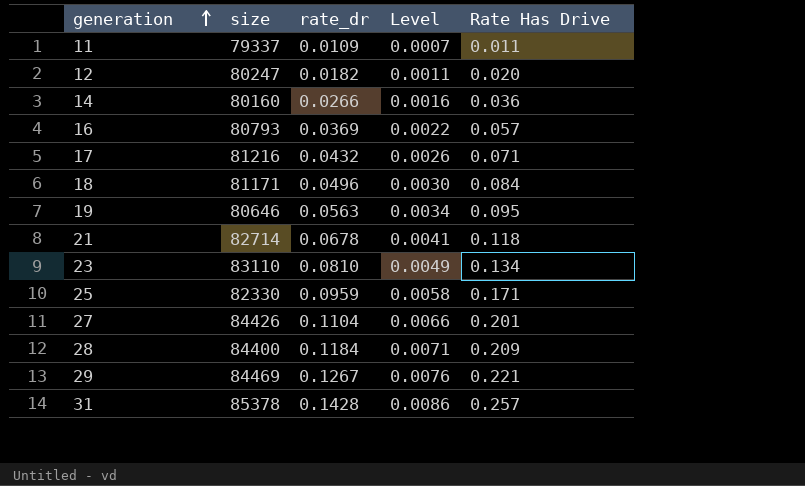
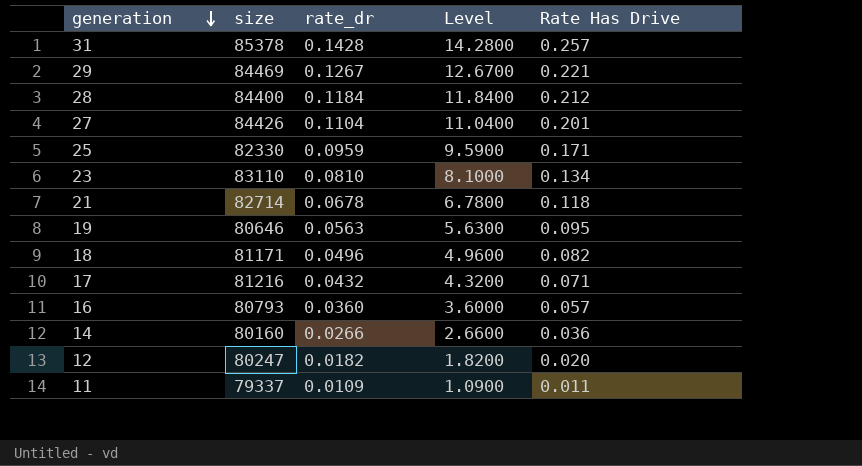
row order: generation ascending -> generation descending
column Level | formula: [rate_dr] * 0.06 -> [rate_dr] * 100
28 | Rate Has Drive: 0.209 -> 0.212
18 | Rate Has Drive: 0.084 -> 0.082
16 | rate_dr: 0.0369 -> 0.0360

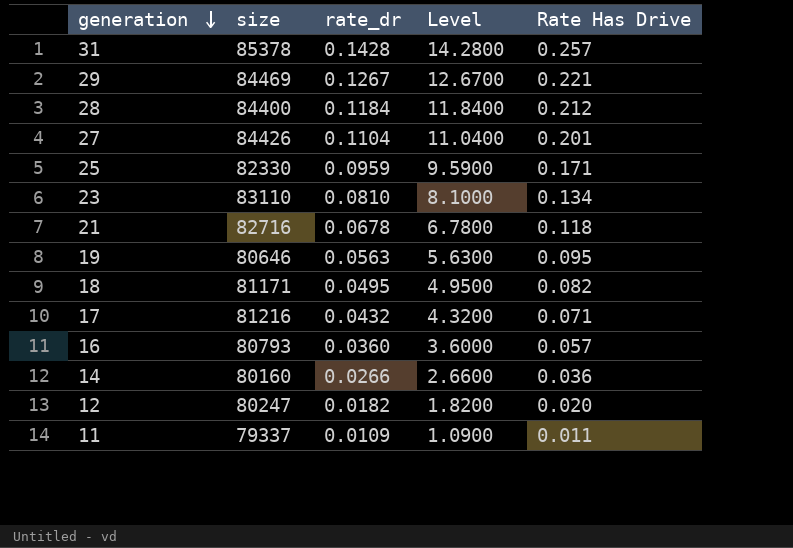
21 | size: 82714 -> 82716
18 | rate_dr: 0.0496 -> 0.0495
18 | Level: 4.9600 -> 4.9500

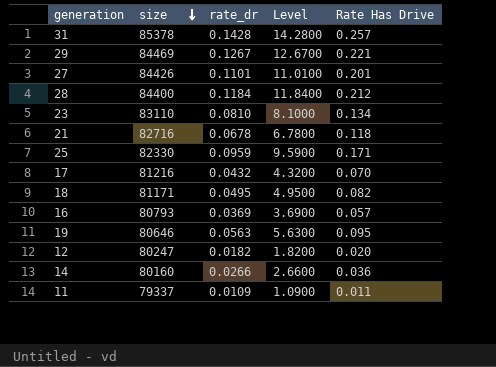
row order: generation descending -> size descending
27 | rate_dr: 0.1104 -> 0.1101
27 | Level: 11.0400 -> 11.0100
17 | Rate Has Drive: 0.071 -> 0.070
16 | rate_dr: 0.0360 -> 0.0369
16 | Level: 3.6000 -> 3.6900

